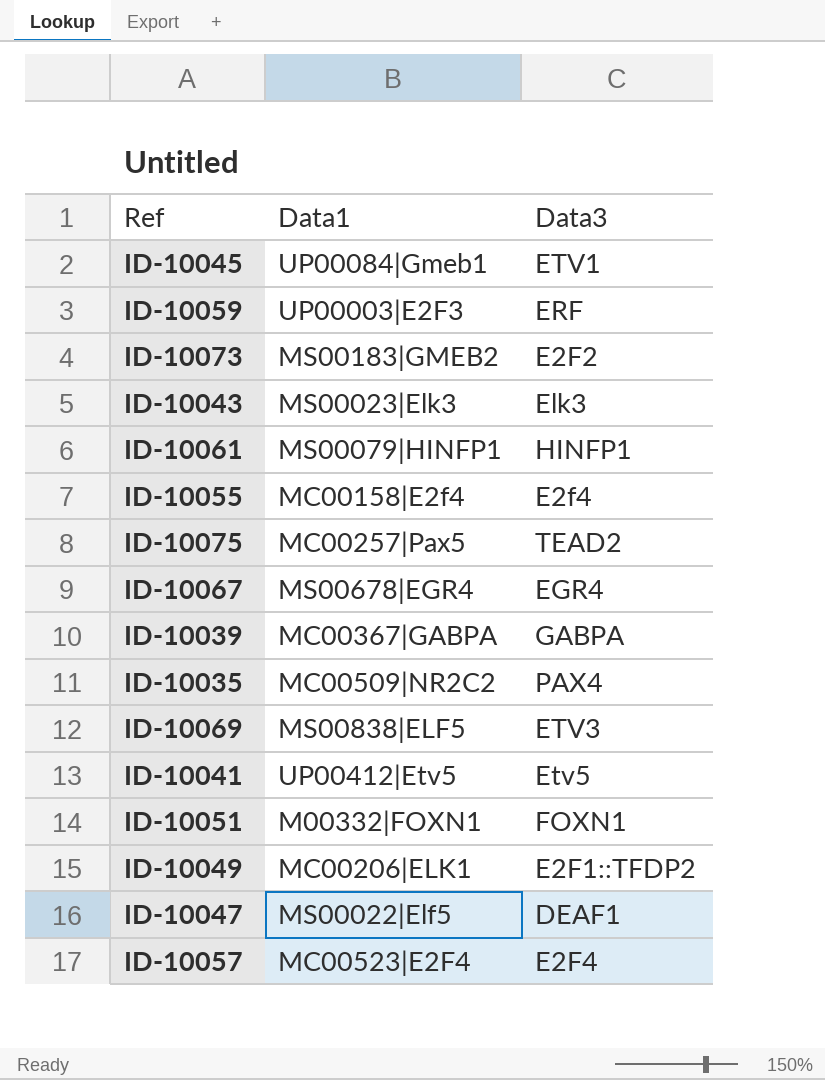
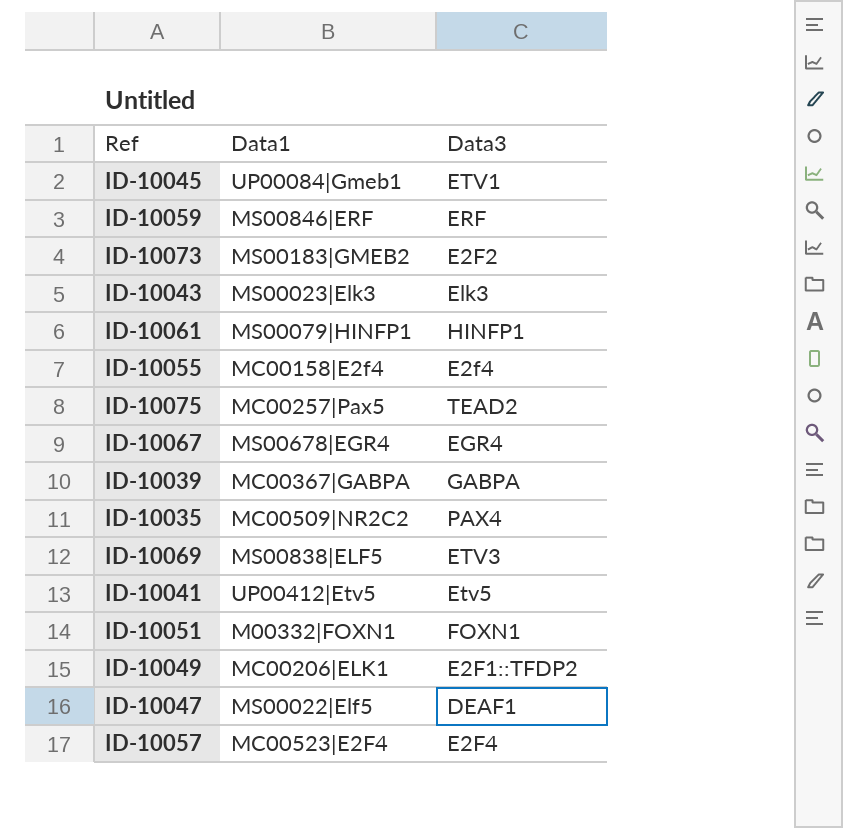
ID-10059 | Data1: UP00003|E2F3 -> MS00846|ERF

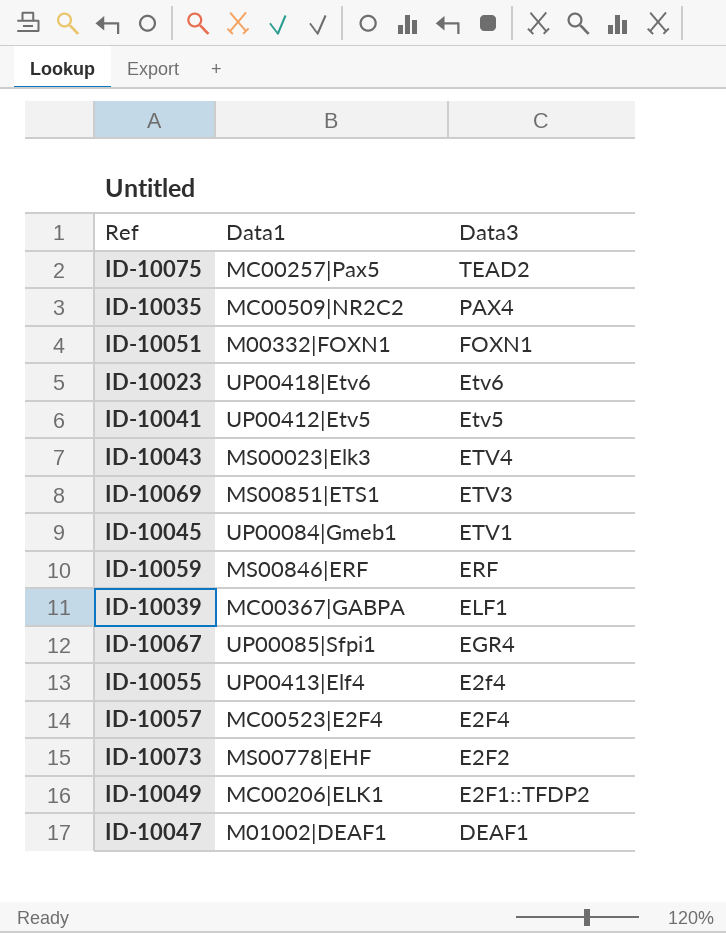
row order: none -> Data3 descending
row ID-10061: MS00079|HINFP1 | HINFP1 -> none
row ID-10023: none -> UP00418|Etv6 | Etv6
ID-10043 | Data3: Elk3 -> ETV4
ID-10069 | Data1: MS00838|ELF5 -> MS00851|ETS1
ID-10039 | Data3: GABPA -> ELF1
ID-10067 | Data1: MS00678|EGR4 -> UP00085|Sfpi1
ID-10055 | Data1: MC00158|E2f4 -> UP00413|Elf4
ID-10073 | Data1: MS00183|GMEB2 -> MS00778|EHF
ID-10047 | Data1: MS00022|Elf5 -> M01002|DEAF1

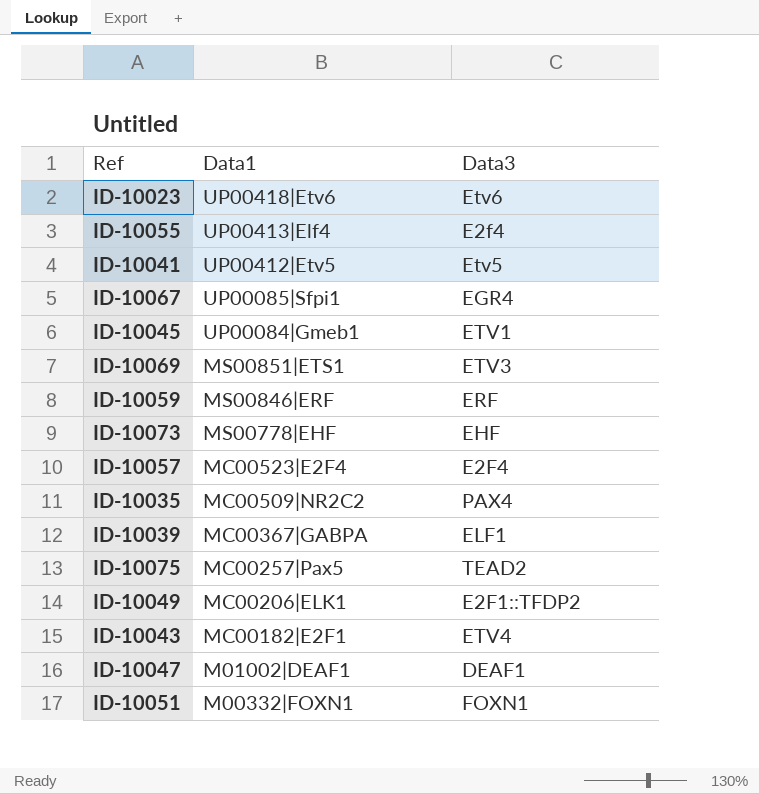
row order: Data3 descending -> Data1 descending
ID-10073 | Data3: E2F2 -> EHF
ID-10043 | Data1: MS00023|Elk3 -> MC00182|E2F1

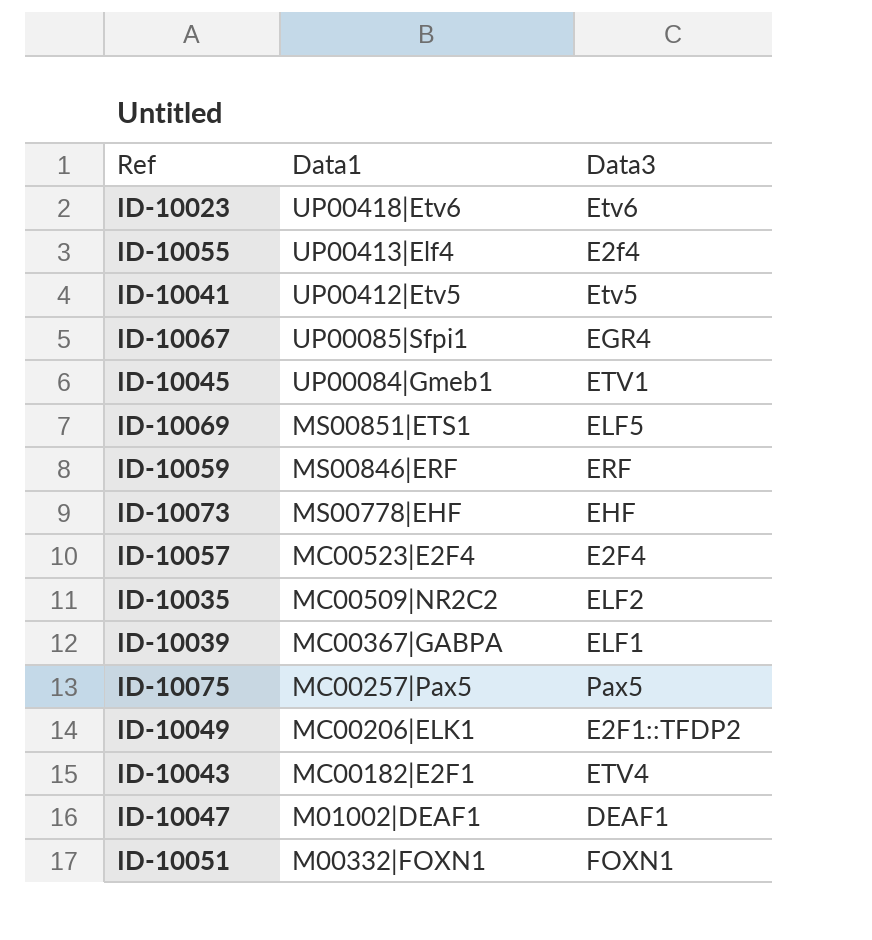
ID-10069 | Data3: ETV3 -> ELF5
ID-10035 | Data3: PAX4 -> ELF2
ID-10075 | Data3: TEAD2 -> Pax5

